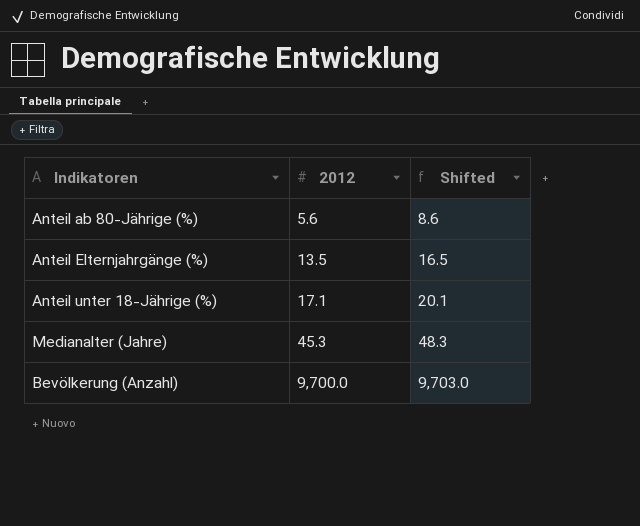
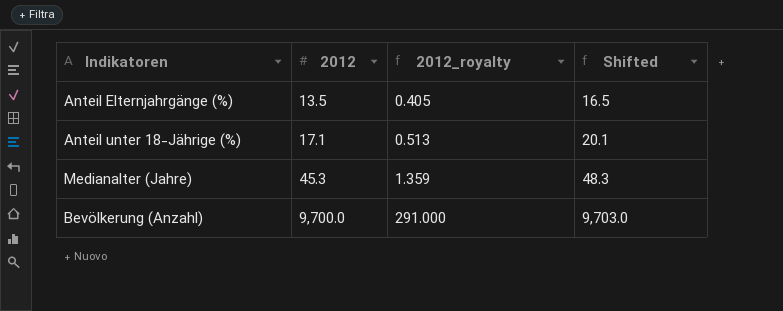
column 2012_royalty | formula: none -> [2012] * 0.03
row Anteil ab 80-Jährige (%): 5.6 | 8.6 -> none

